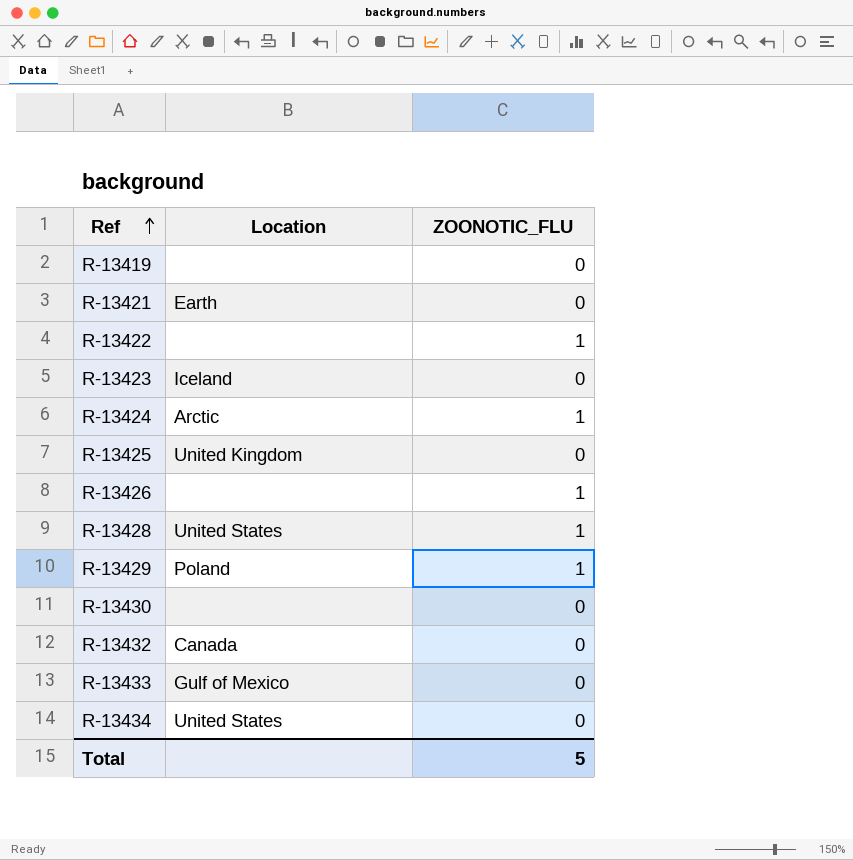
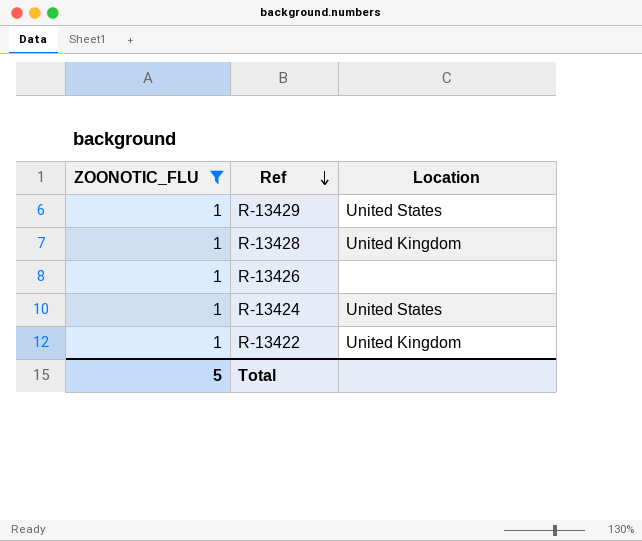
filter: none -> ZOONOTIC_FLU = 1
row order: Ref ascending -> Ref descending
column ZOONOTIC_FLU | position: 3 -> 1
R-13429 | Location: Poland -> United States
R-13428 | Location: United States -> United Kingdom
R-13424 | Location: Arctic -> United States
R-13422 | Location: none -> United Kingdom

